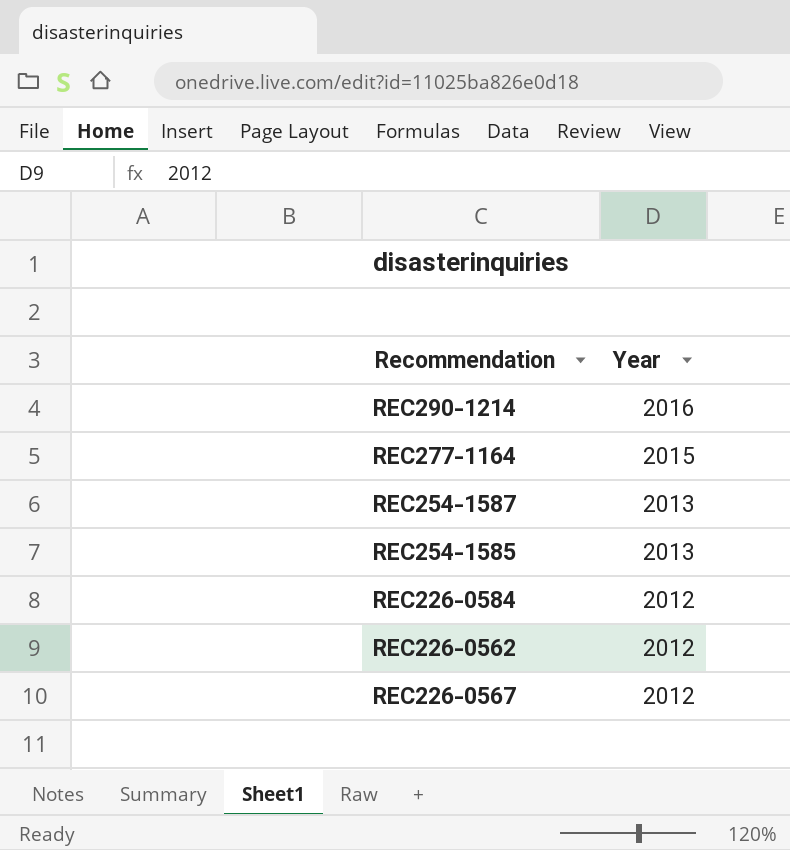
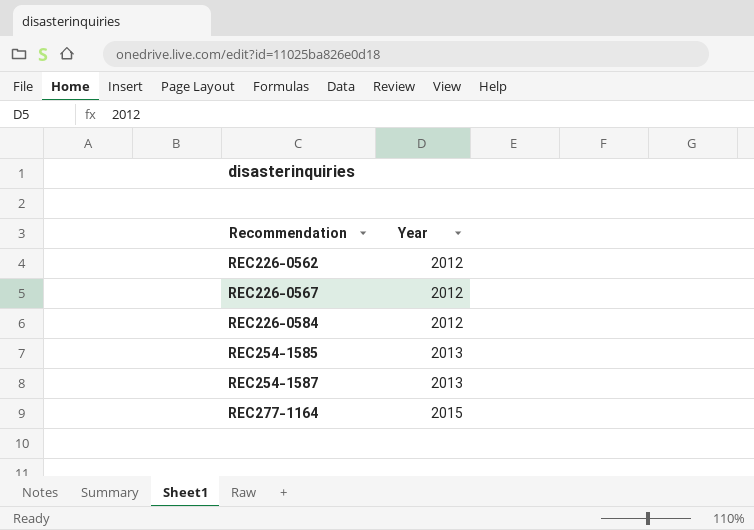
row order: Year descending -> Recommendation ascending
row REC290-1214: 2016 -> none

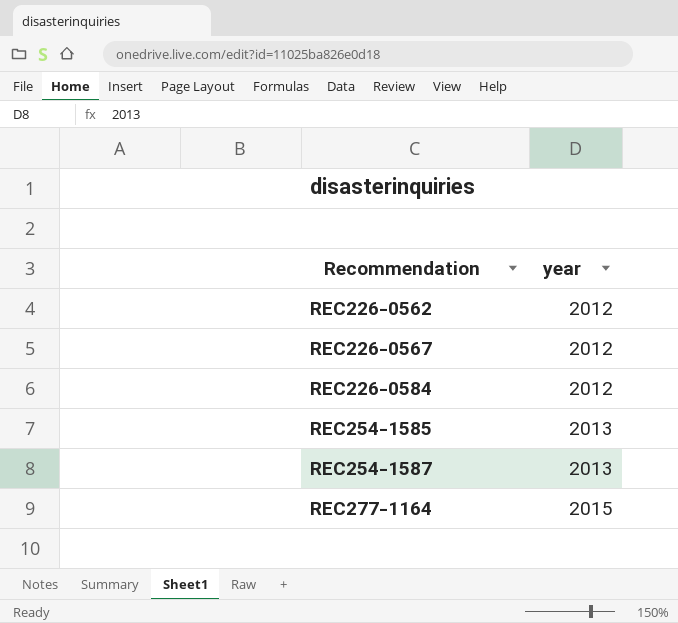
column name: Year -> year

